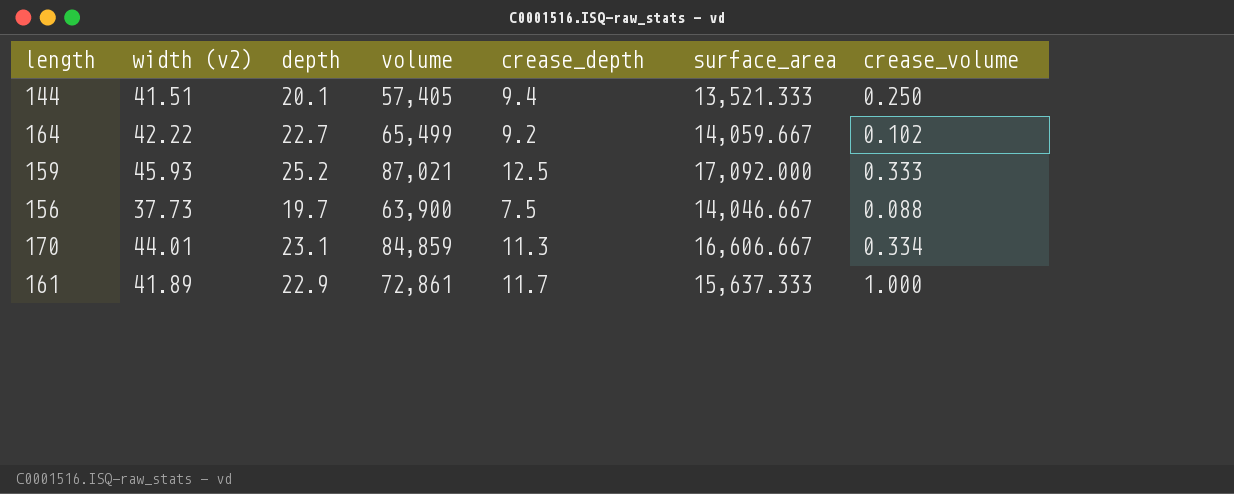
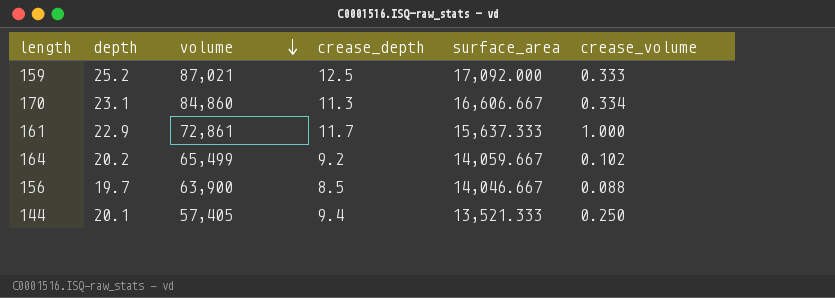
row order: none -> volume descending
column width (v2) | position: 2 -> none
170 | volume: 84,859 -> 84,860
164 | depth: 22.7 -> 20.2
156 | crease_depth: 7.5 -> 8.5

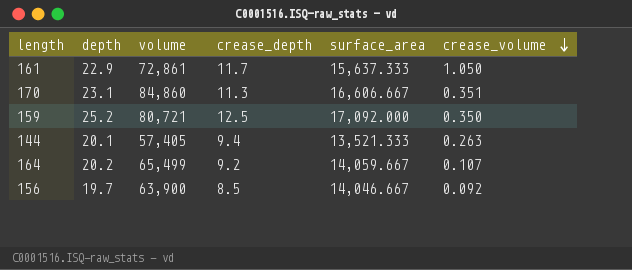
row order: volume descending -> crease_volume descending
161 | crease_volume: 1.000 -> 1.050
170 | crease_volume: 0.334 -> 0.351
159 | volume: 87,021 -> 80,721
159 | crease_volume: 0.333 -> 0.350
144 | crease_volume: 0.250 -> 0.263
164 | crease_volume: 0.102 -> 0.107
156 | crease_volume: 0.088 -> 0.092

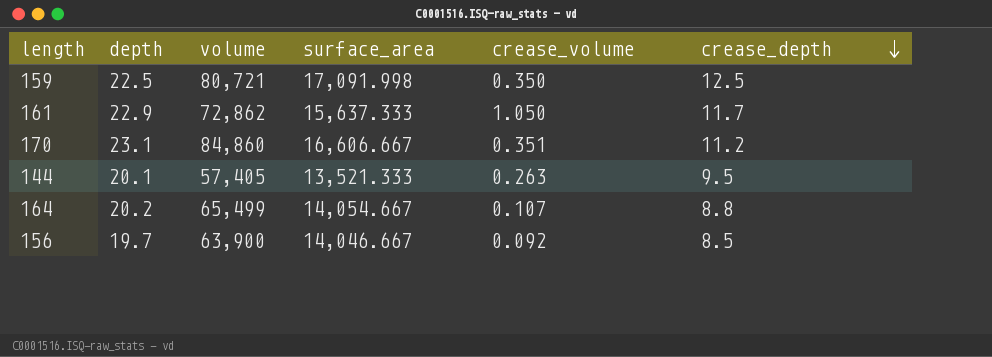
row order: crease_volume descending -> crease_depth descending
column crease_depth | position: 4 -> 6
159 | depth: 25.2 -> 22.5
159 | surface_area: 17,092.000 -> 17,091.998
161 | volume: 72,861 -> 72,862
170 | crease_depth: 11.3 -> 11.2
144 | crease_depth: 9.4 -> 9.5
164 | surface_area: 14,059.667 -> 14,054.667
164 | crease_depth: 9.2 -> 8.8

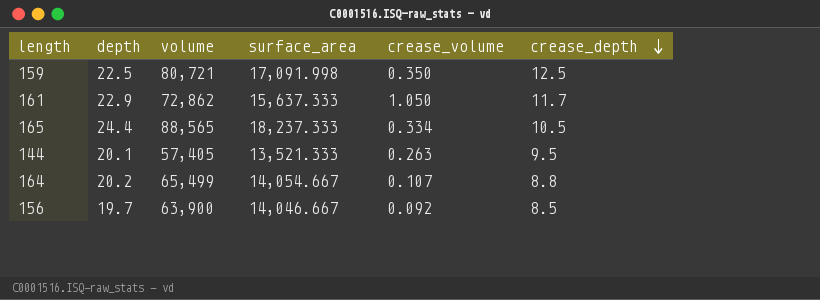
row 170: 23.1 | 84,860 | 16,606.667 | 0.351 | 11.2 -> none
row 165: none -> 24.4 | 88,565 | 18,237.333 | 0.334 | 10.5

